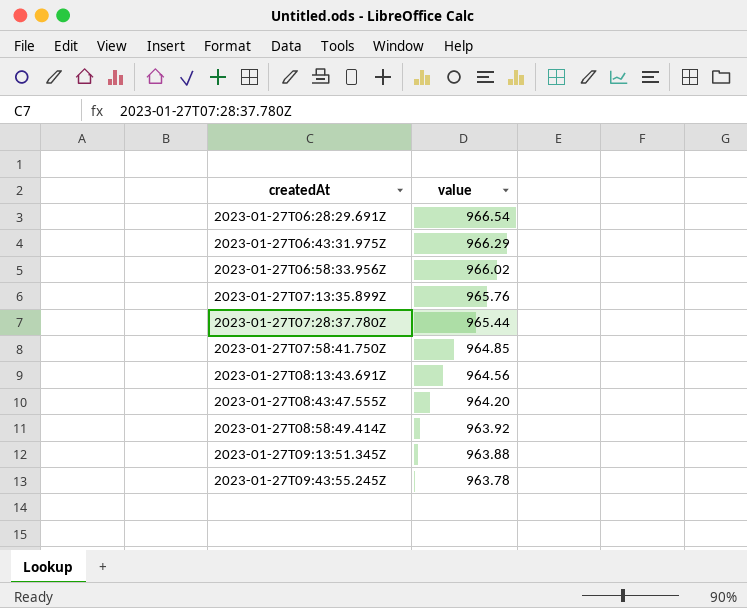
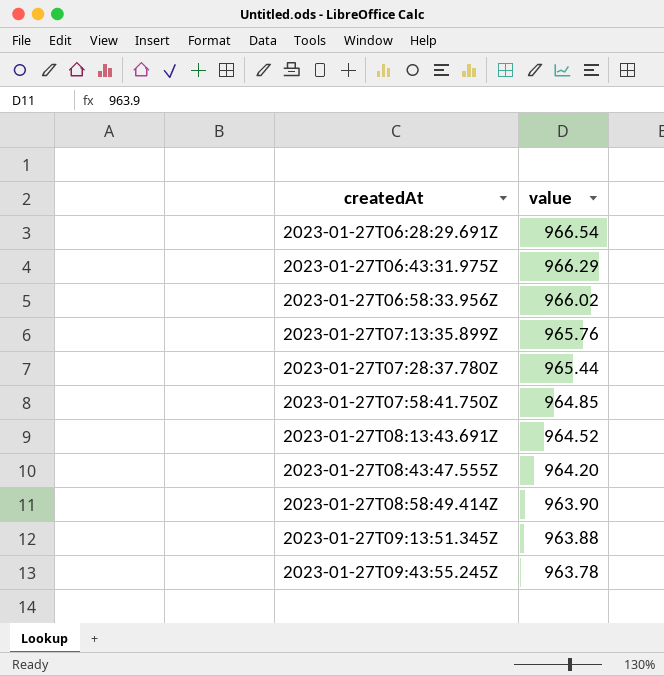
2023-01-27T08:13:43.691Z | value: 964.56 -> 964.52
2023-01-27T08:58:49.414Z | value: 963.92 -> 963.90

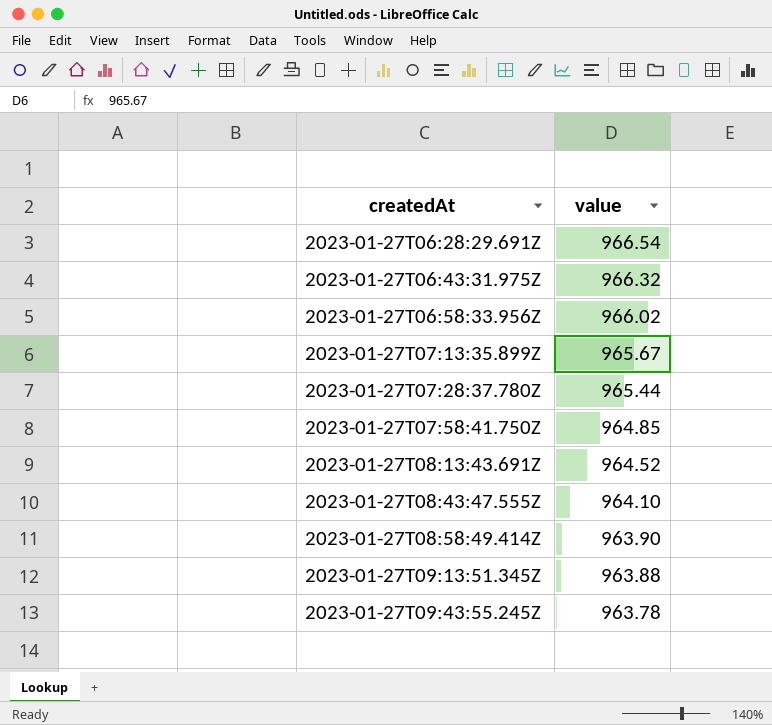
2023-01-27T06:43:31.975Z | value: 966.29 -> 966.32
2023-01-27T07:13:35.899Z | value: 965.76 -> 965.67
2023-01-27T08:43:47.555Z | value: 964.20 -> 964.10

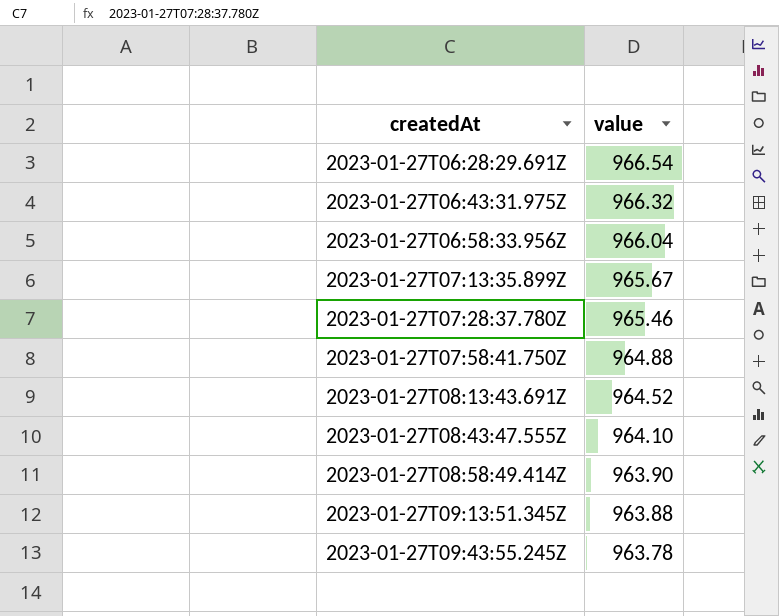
2023-01-27T06:58:33.956Z | value: 966.02 -> 966.04
2023-01-27T07:28:37.780Z | value: 965.44 -> 965.46
2023-01-27T07:58:41.750Z | value: 964.85 -> 964.88

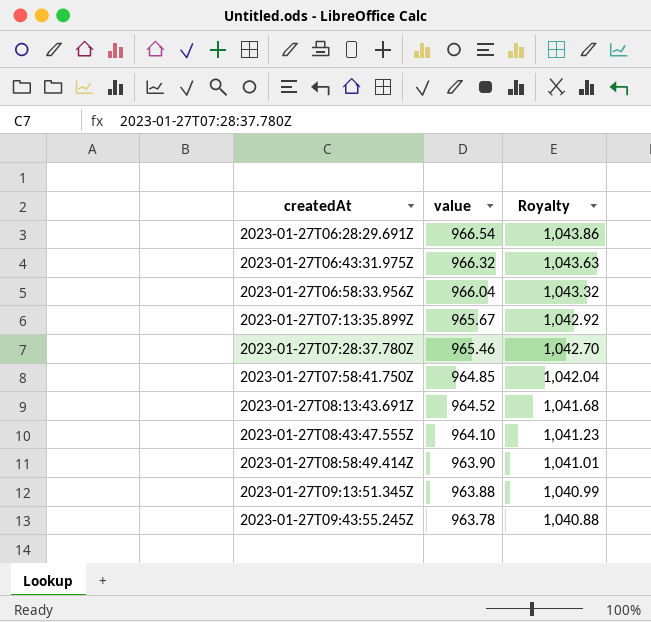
column Royalty | formula: none -> [value] * 1.08
2023-01-27T07:58:41.750Z | value: 964.88 -> 964.85

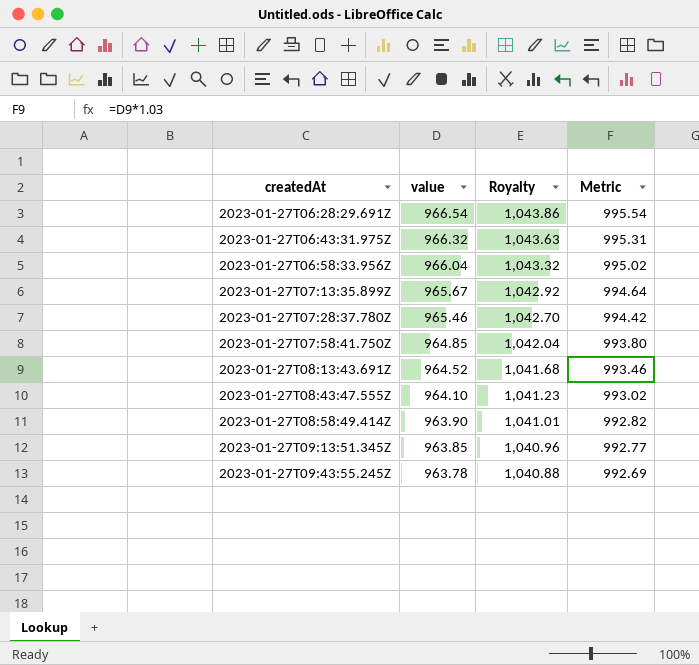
column Metric | formula: none -> [value] * 1.03
2023-01-27T09:13:51.345Z | value: 963.88 -> 963.85
2023-01-27T09:13:51.345Z | Royalty: 1,040.99 -> 1,040.96

